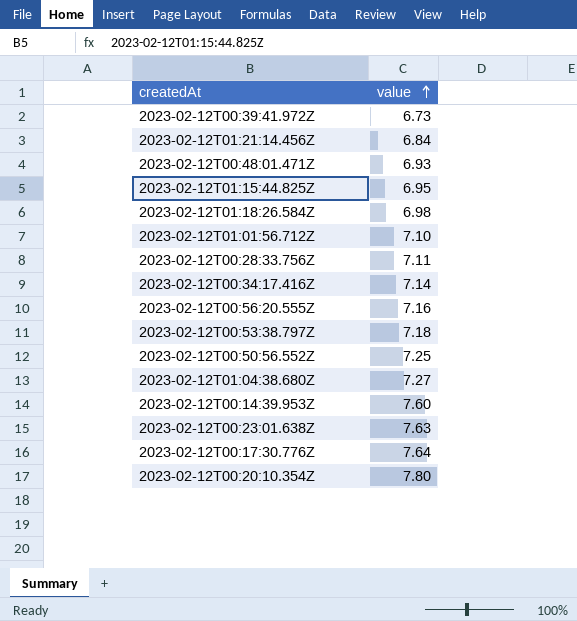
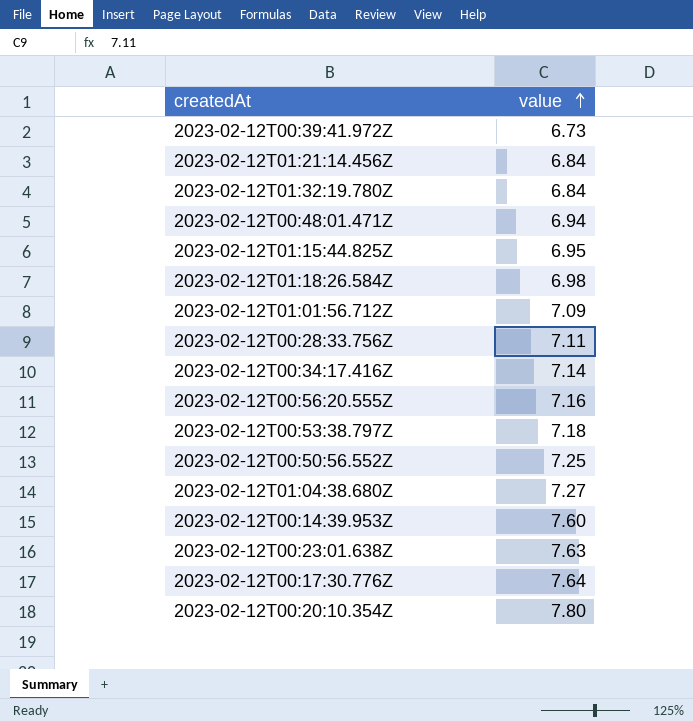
row 2023-02-12T01:32:19.780Z: none -> 6.84
2023-02-12T00:48:01.471Z | value: 6.93 -> 6.94
2023-02-12T01:01:56.712Z | value: 7.10 -> 7.09

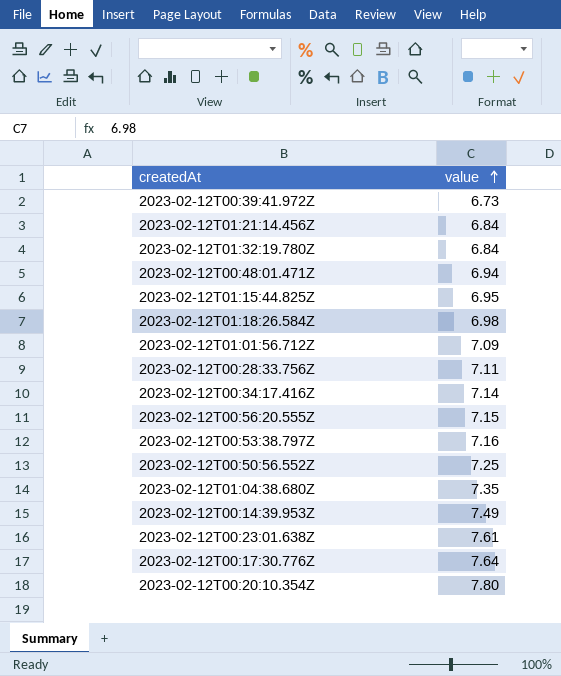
2023-02-12T00:56:20.555Z | value: 7.16 -> 7.15
2023-02-12T00:53:38.797Z | value: 7.18 -> 7.16
2023-02-12T01:04:38.680Z | value: 7.27 -> 7.35
2023-02-12T00:14:39.953Z | value: 7.60 -> 7.49
2023-02-12T00:23:01.638Z | value: 7.63 -> 7.61

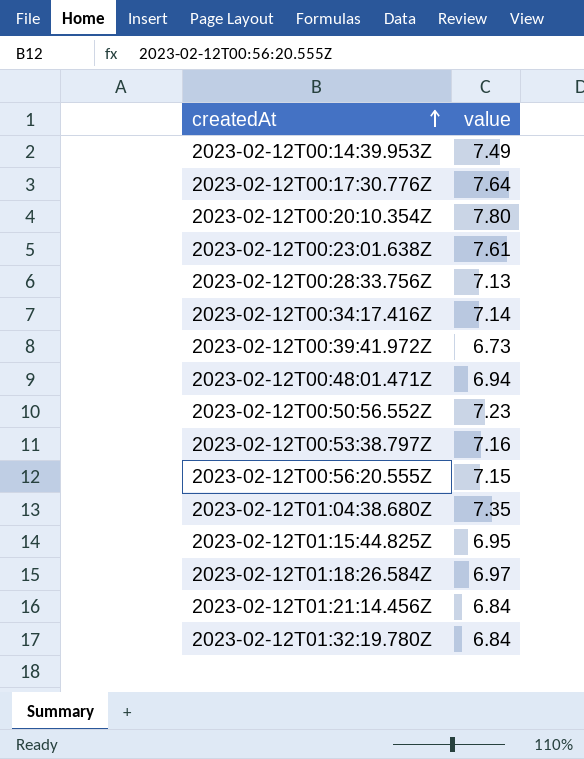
row order: value ascending -> createdAt ascending
row 2023-02-12T01:01:56.712Z: 7.09 -> none
2023-02-12T00:28:33.756Z | value: 7.11 -> 7.13
2023-02-12T00:50:56.552Z | value: 7.25 -> 7.23
2023-02-12T01:18:26.584Z | value: 6.98 -> 6.97

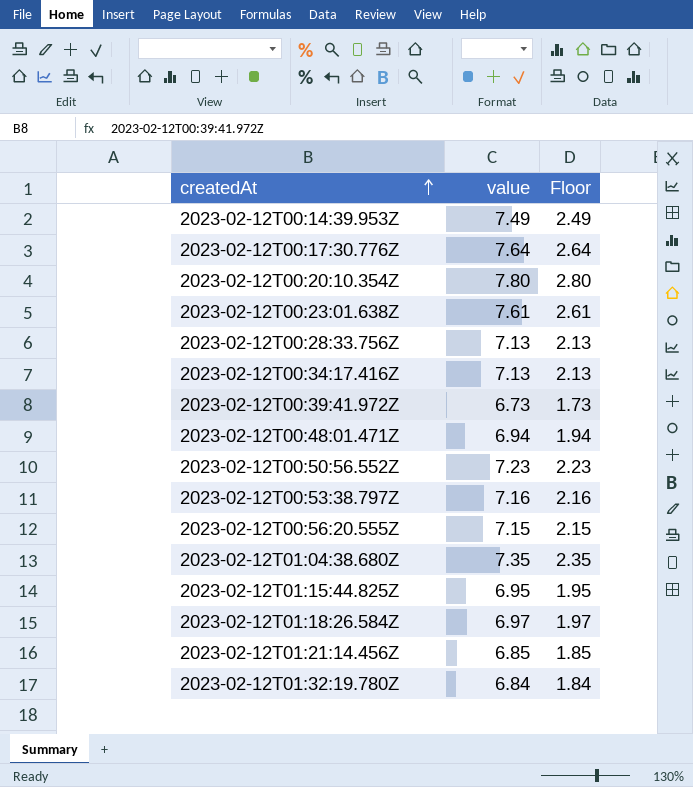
column Floor | formula: none -> [value] - 5
2023-02-12T00:34:17.416Z | value: 7.14 -> 7.13
2023-02-12T01:21:14.456Z | value: 6.84 -> 6.85

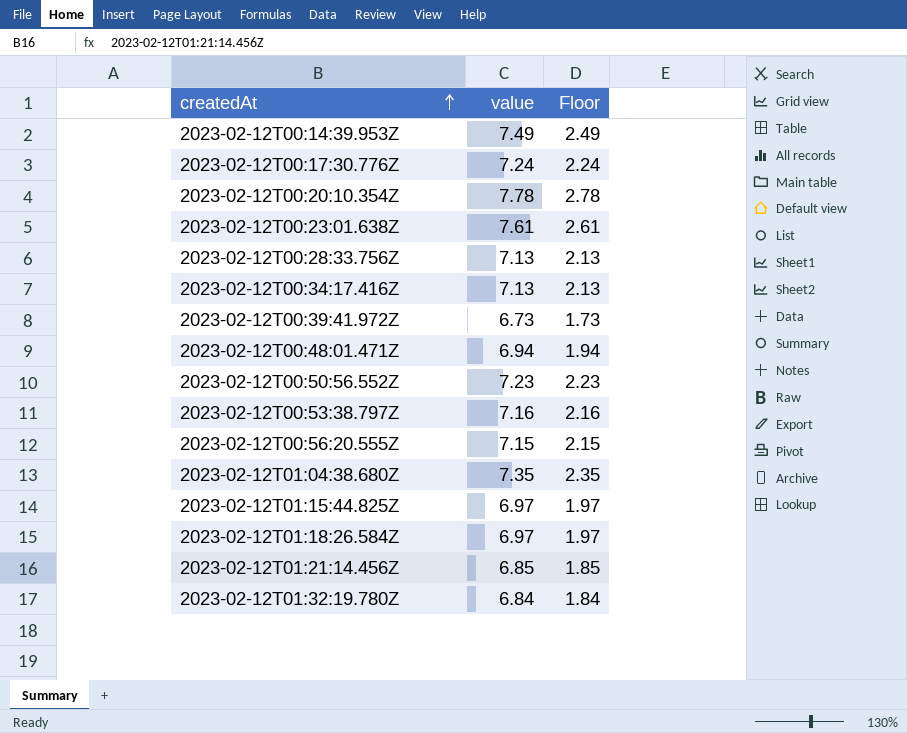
2023-02-12T00:17:30.776Z | value: 7.64 -> 7.24
2023-02-12T00:17:30.776Z | Floor: 2.64 -> 2.24
2023-02-12T00:20:10.354Z | value: 7.80 -> 7.78
2023-02-12T00:20:10.354Z | Floor: 2.80 -> 2.78
2023-02-12T01:15:44.825Z | value: 6.95 -> 6.97
2023-02-12T01:15:44.825Z | Floor: 1.95 -> 1.97

